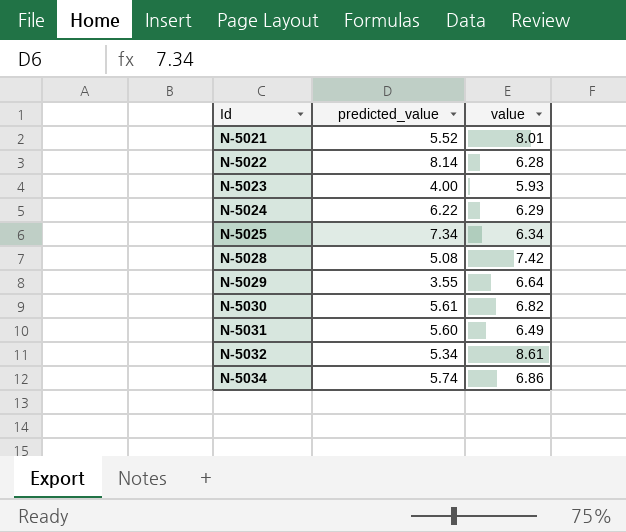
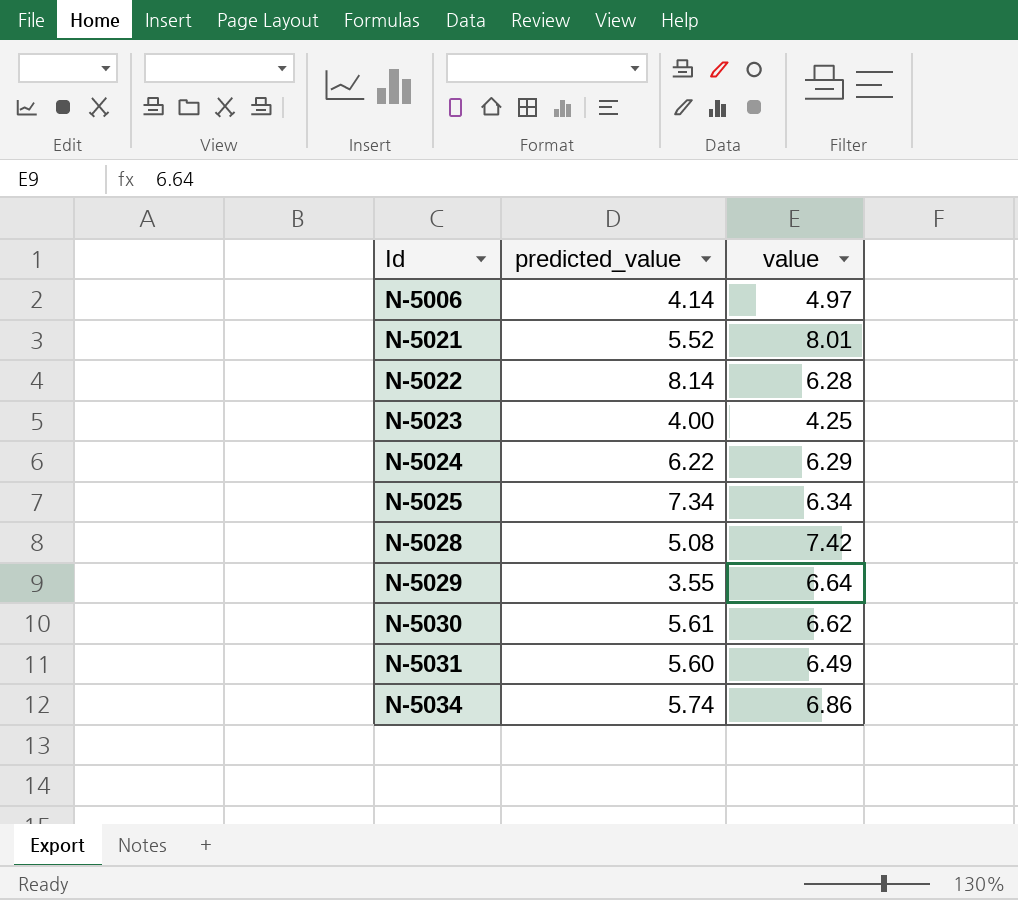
row N-5032: 5.34 | 8.61 -> none
row N-5006: none -> 4.14 | 4.97
N-5023 | value: 5.93 -> 4.25
N-5030 | value: 6.82 -> 6.62

